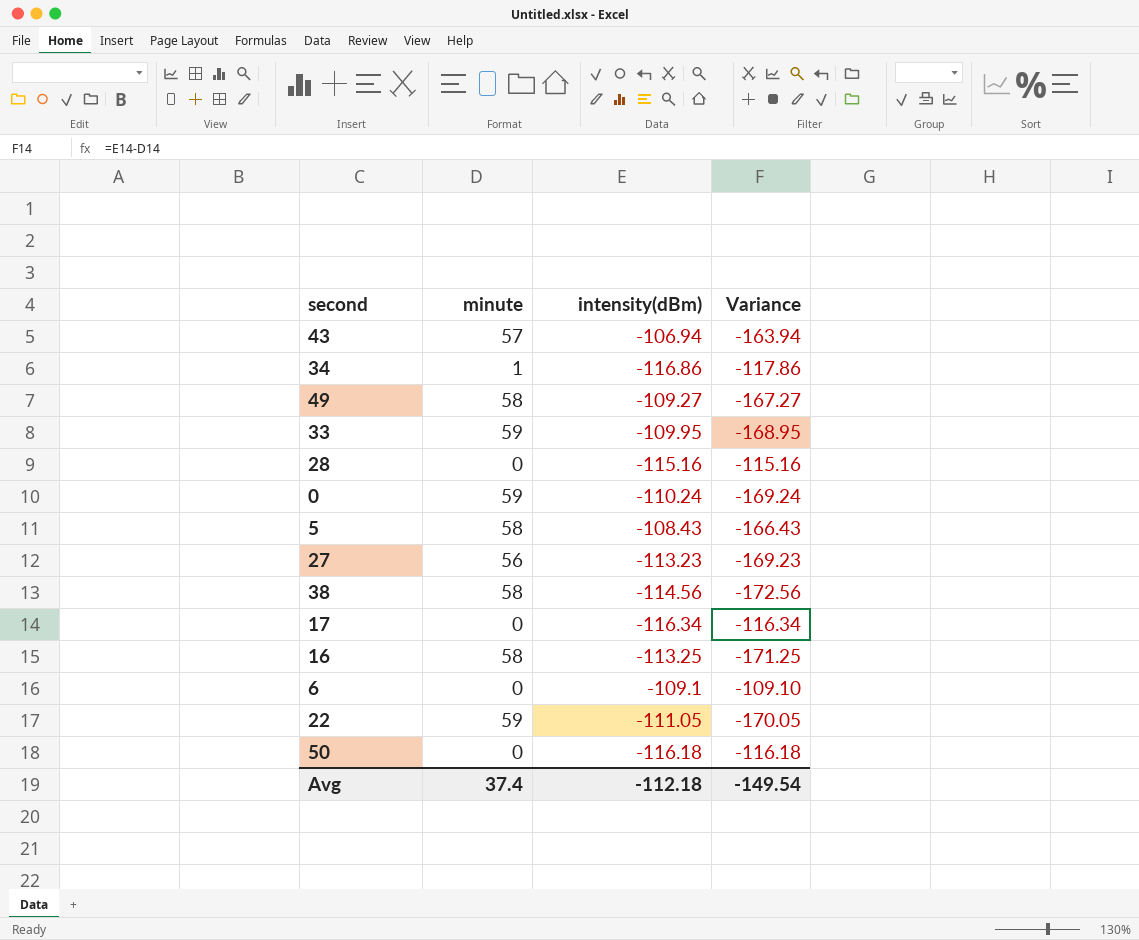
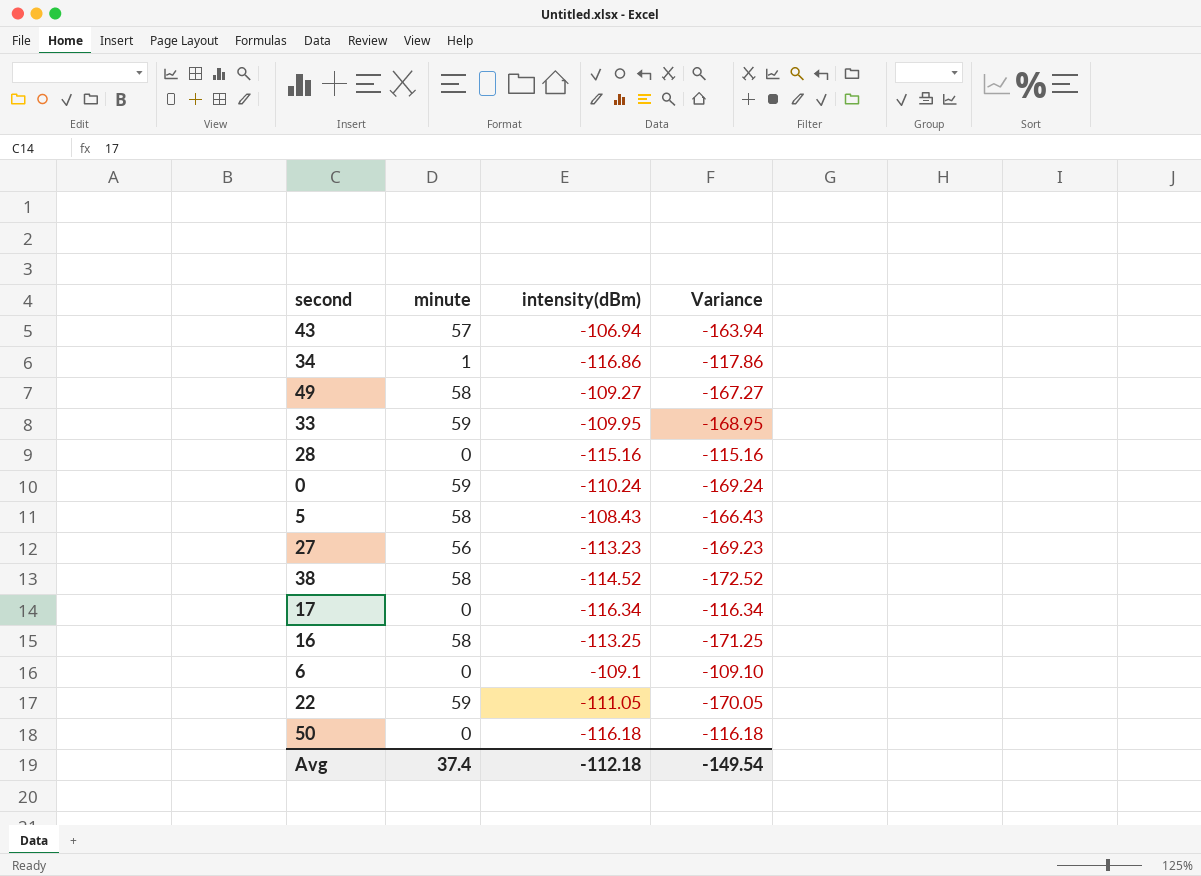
38 | intensity(dBm): -114.56 -> -114.52
38 | Variance: -172.56 -> -172.52

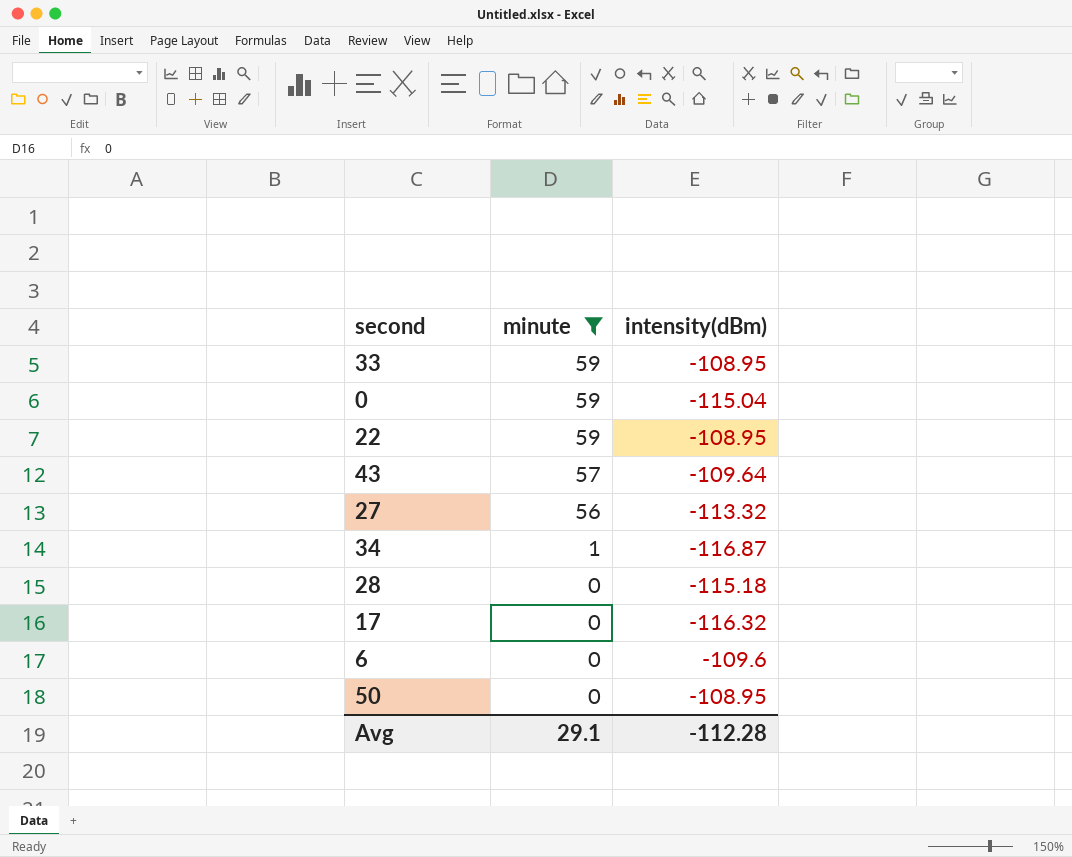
filter: none -> minute != 58
row order: none -> minute descending
column Variance | formula: [intensity(dBm)] - [minute] -> none
33 | intensity(dBm): -109.95 -> -108.95
0 | intensity(dBm): -110.24 -> -115.04
22 | intensity(dBm): -111.05 -> -108.95
43 | intensity(dBm): -106.94 -> -109.64
27 | intensity(dBm): -113.23 -> -113.32
34 | intensity(dBm): -116.86 -> -116.87
28 | intensity(dBm): -115.16 -> -115.18
17 | intensity(dBm): -116.34 -> -116.32
6 | intensity(dBm): -109.1 -> -109.6
50 | intensity(dBm): -116.18 -> -108.95
Avg | minute: 37.4 -> 29.1
Avg | intensity(dBm): -112.18 -> -112.28

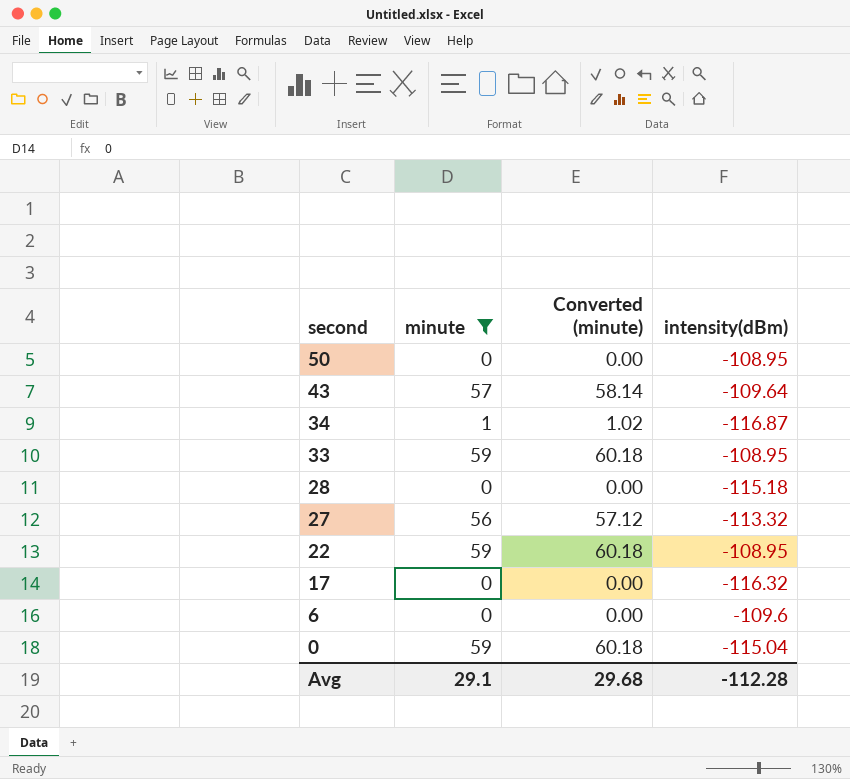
row order: minute descending -> second descending
column Converted (minute) | formula: none -> [minute] * 1.02

